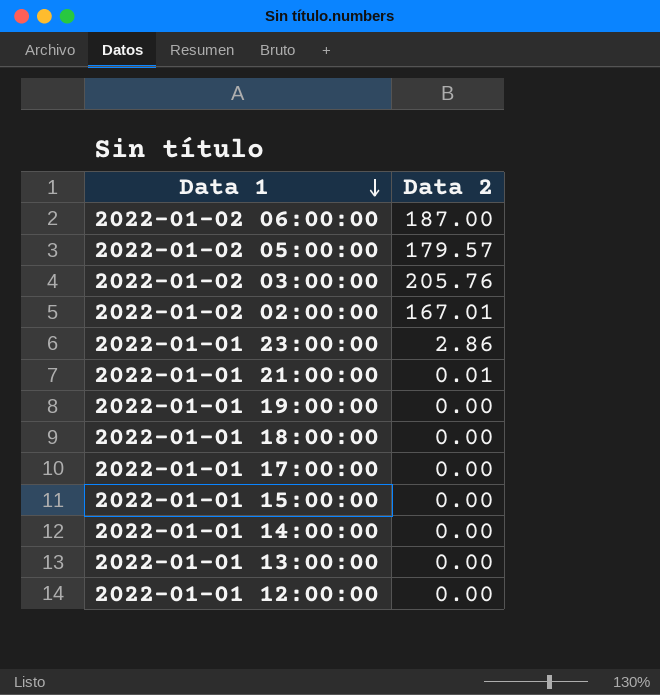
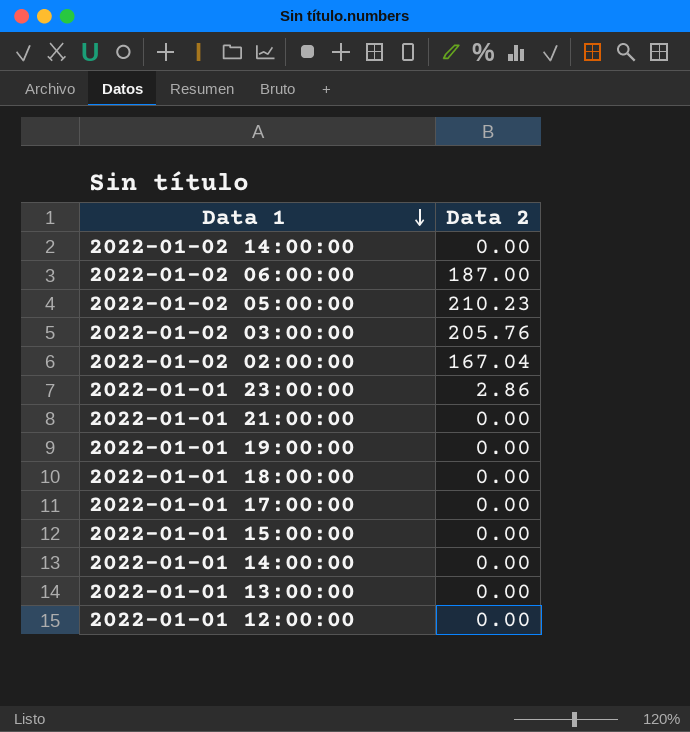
row 2022-01-02 14:00:00: none -> 0.00
2022-01-02 05:00:00 | Data 2: 179.57 -> 210.23
2022-01-02 02:00:00 | Data 2: 167.01 -> 167.04
2022-01-01 21:00:00 | Data 2: 0.01 -> 0.00

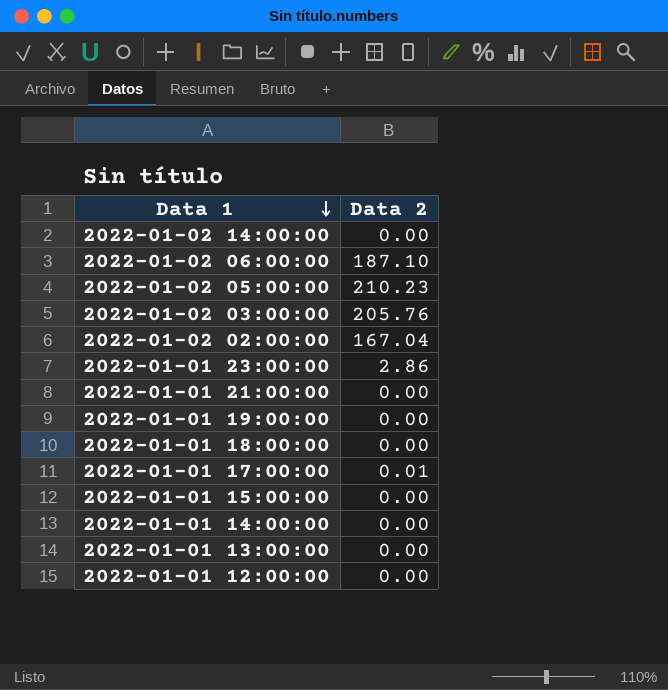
2022-01-02 06:00:00 | Data 2: 187.00 -> 187.10
2022-01-01 17:00:00 | Data 2: 0.00 -> 0.01

